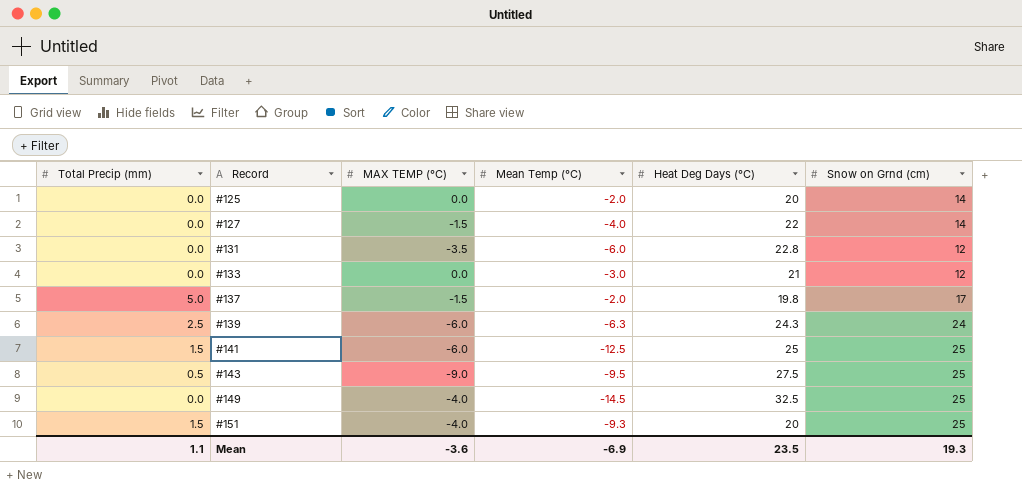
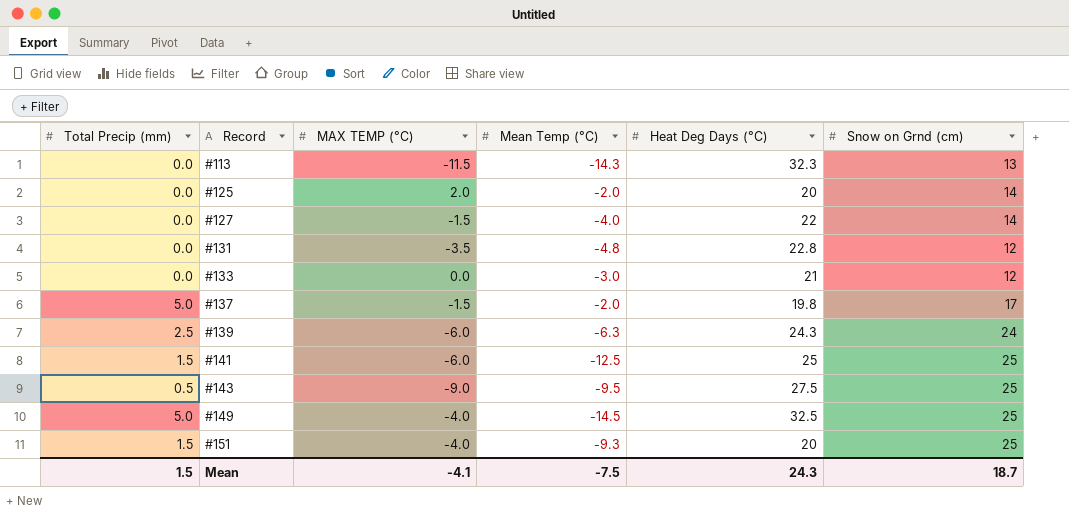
row #113: none -> 0.0 | -11.5 | -14.3 | 32.3 | 13
#125 | MAX TEMP (°C): 0.0 -> 2.0
#131 | Mean Temp (°C): -6.0 -> -4.8
#149 | Total Precip (mm): 0.0 -> 5.0
Mean | Total Precip (mm): 1.1 -> 1.5
Mean | MAX TEMP (°C): -3.6 -> -4.1
Mean | Mean Temp (°C): -6.9 -> -7.5
Mean | Heat Deg Days (°C): 23.5 -> 24.3
Mean | Snow on Grnd (cm): 19.3 -> 18.7

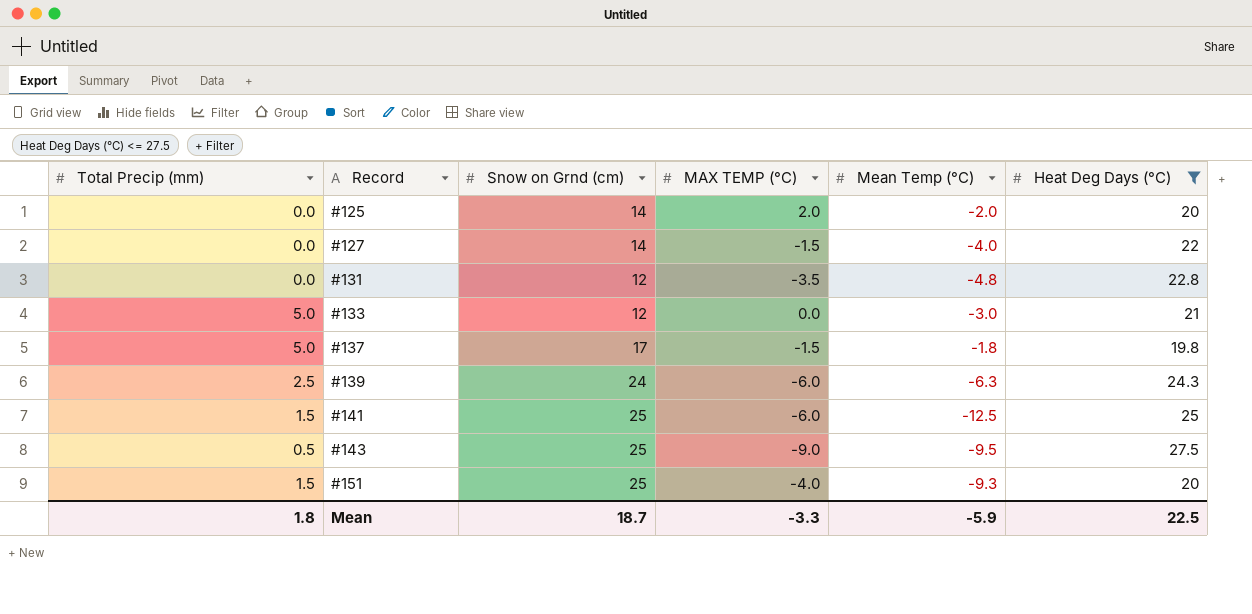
filter: none -> Heat Deg Days (°C) <= 27.5
column Snow on Grnd (cm) | position: 6 -> 3
#133 | Total Precip (mm): 0.0 -> 5.0
#137 | Mean Temp (°C): -2.0 -> -1.8
Mean | Total Precip (mm): 1.5 -> 1.8
Mean | MAX TEMP (°C): -4.1 -> -3.3
Mean | Mean Temp (°C): -7.5 -> -5.9
Mean | Heat Deg Days (°C): 24.3 -> 22.5

